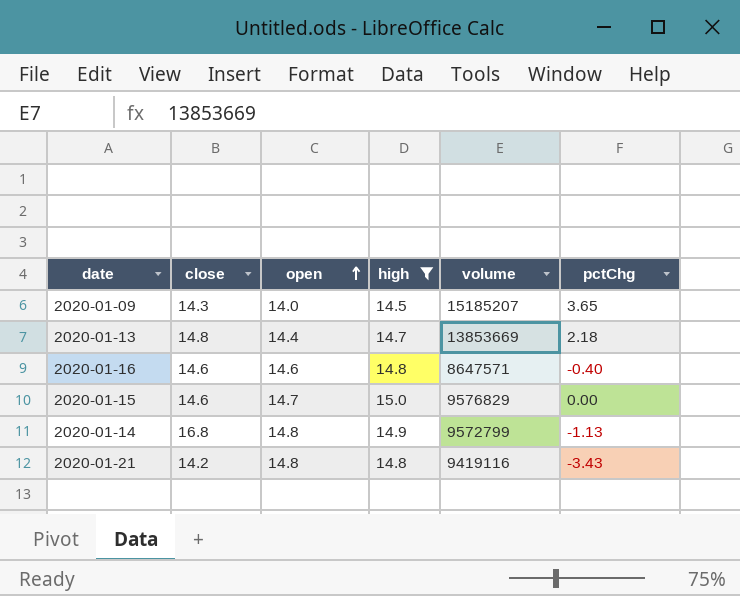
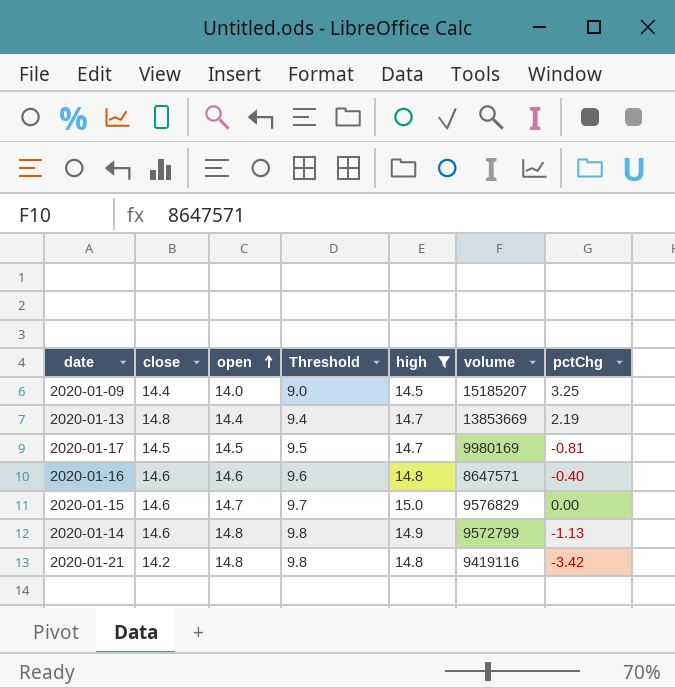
column Threshold | formula: none -> [open] - 5
2020-01-09 | close: 14.3 -> 14.4
2020-01-09 | pctChg: 3.65 -> 3.25
2020-01-13 | pctChg: 2.18 -> 2.19
row 2020-01-17: none -> 14.5 | 14.5 | 9.5 | 14.7 | 9980169 | -0.81
2020-01-14 | close: 16.8 -> 14.6
2020-01-21 | pctChg: -3.43 -> -3.42

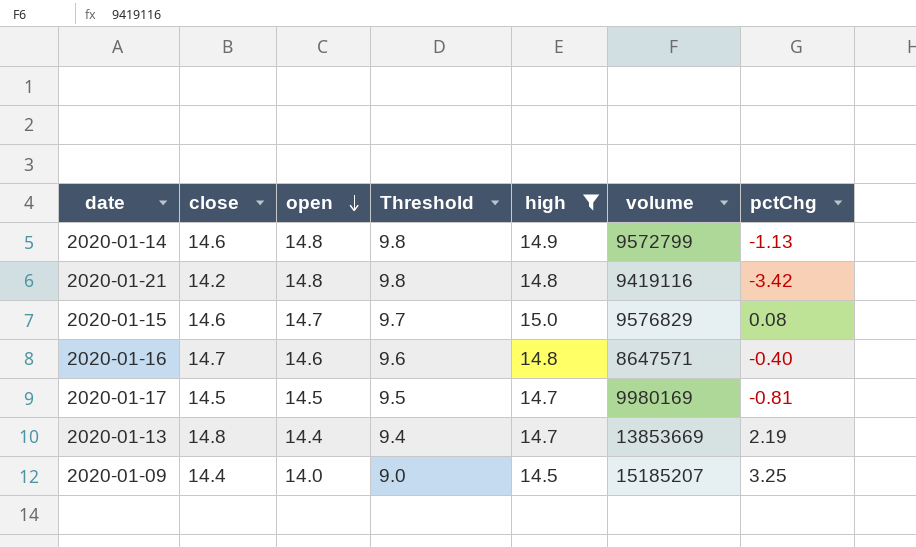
row order: open ascending -> open descending
2020-01-15 | pctChg: 0.00 -> 0.08
2020-01-16 | close: 14.6 -> 14.7

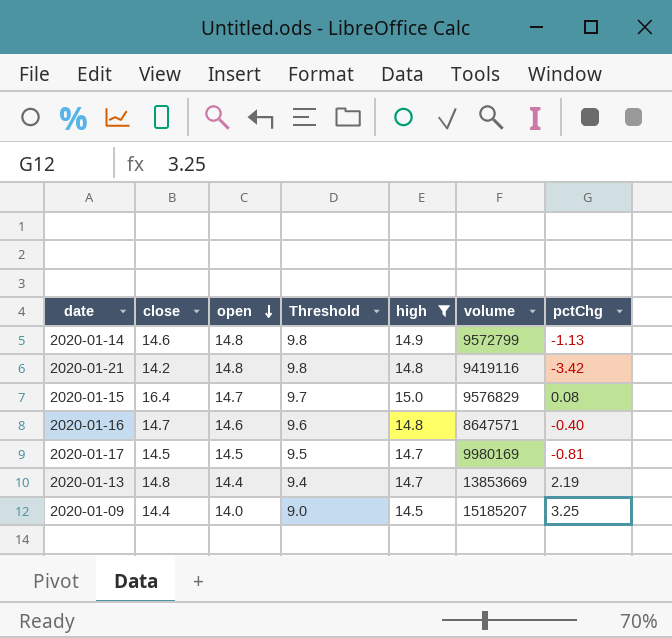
2020-01-15 | close: 14.6 -> 16.4

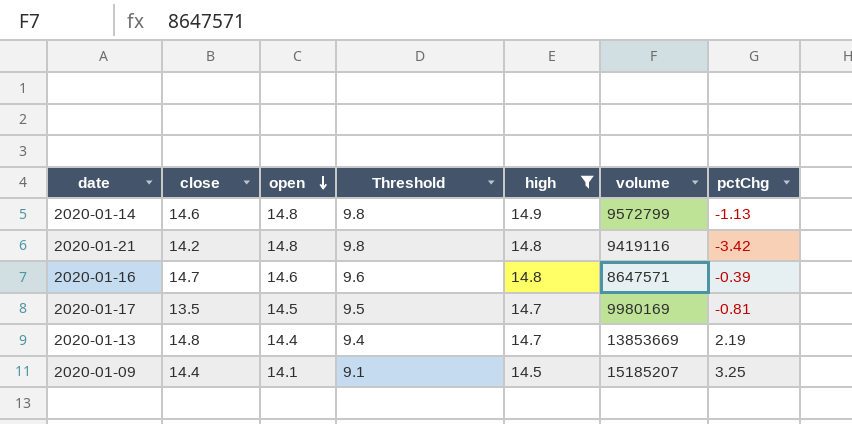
row 2020-01-15: 16.4 | 14.7 | 9.7 | 15.0 | 9576829 | 0.08 -> none
2020-01-16 | pctChg: -0.40 -> -0.39
2020-01-17 | close: 14.5 -> 13.5
2020-01-09 | open: 14.0 -> 14.1
2020-01-09 | Threshold: 9.0 -> 9.1

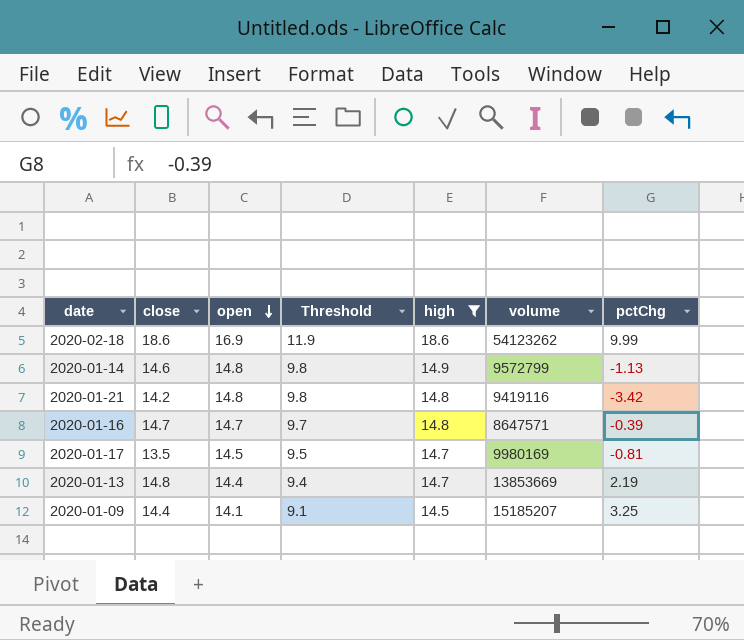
row 2020-02-18: none -> 18.6 | 16.9 | 11.9 | 18.6 | 54123262 | 9.99
2020-01-16 | open: 14.6 -> 14.7
2020-01-16 | Threshold: 9.6 -> 9.7

